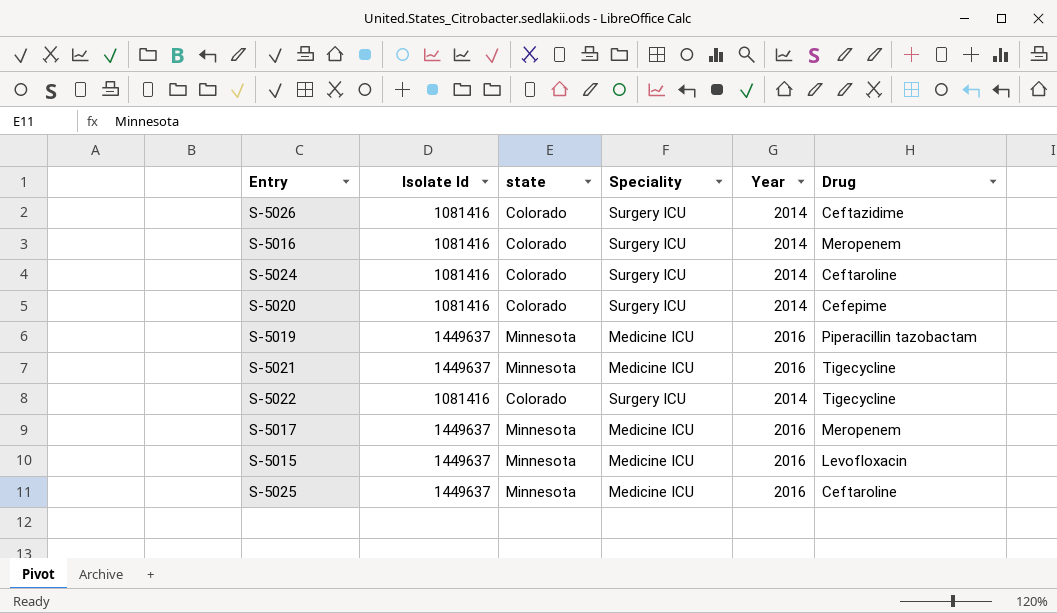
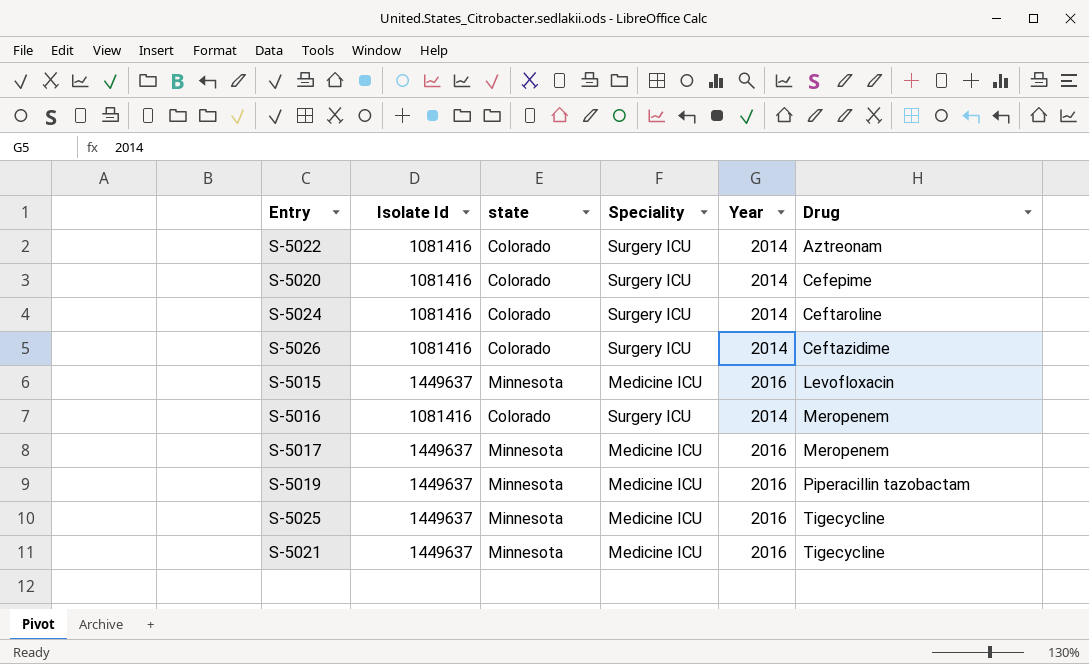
row order: none -> Drug ascending
S-5022 | Drug: Tigecycline -> Aztreonam
S-5025 | Drug: Ceftaroline -> Tigecycline

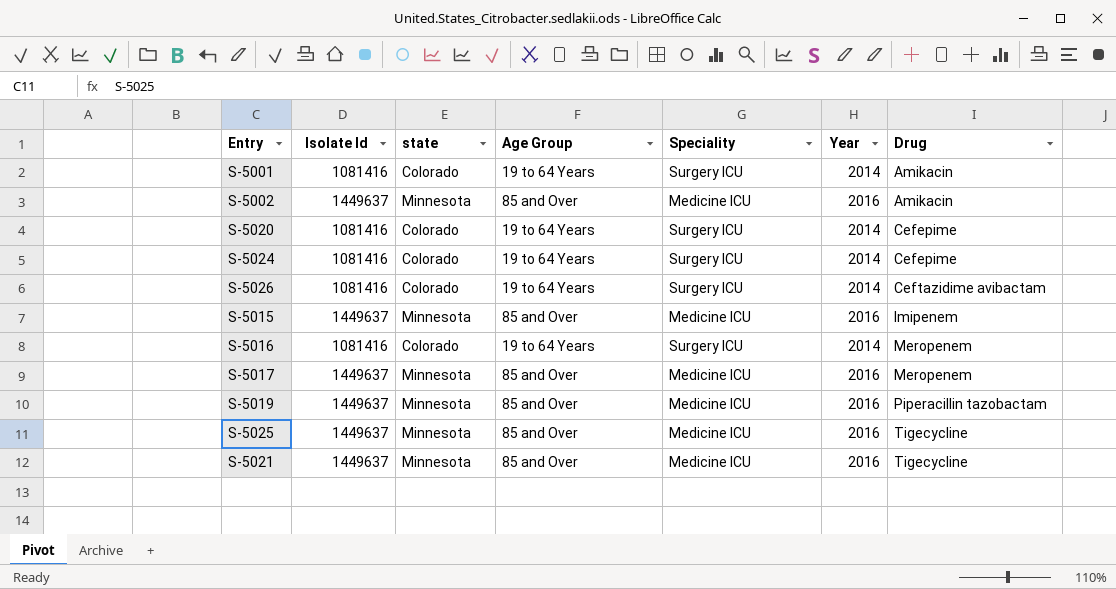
column Age Group | position: none -> 4
row S-5022: 1081416 | Colorado | Surgery ICU | 2014 | Aztreonam -> none
row S-5001: none -> 1081416 | Colorado | 19 to 64 Years | Surgery ICU | 2014 | Amikacin
row S-5002: none -> 1449637 | Minnesota | 85 and Over | Medicine ICU | 2016 | Amikacin
S-5024 | Drug: Ceftaroline -> Cefepime
S-5026 | Drug: Ceftazidime -> Ceftazidime avibactam
S-5015 | Drug: Levofloxacin -> Imipenem

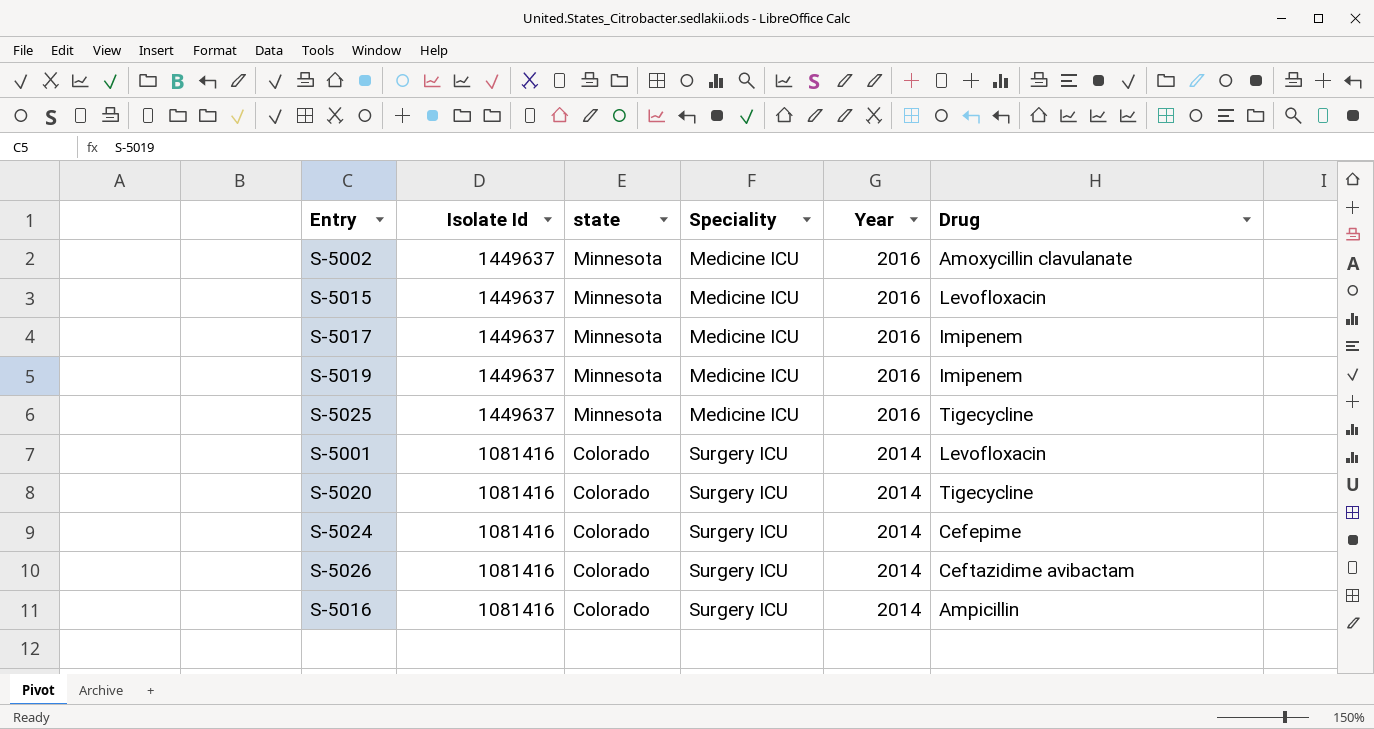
row order: Drug ascending -> Isolate Id descending
column Age Group | position: 4 -> none
row S-5021: 1449637 | Minnesota | 85 and Over | Medicine ICU | 2016 | Tigecycline -> none
S-5002 | Drug: Amikacin -> Amoxycillin clavulanate
S-5015 | Drug: Imipenem -> Levofloxacin
S-5017 | Drug: Meropenem -> Imipenem
S-5019 | Drug: Piperacillin tazobactam -> Imipenem
S-5001 | Drug: Amikacin -> Levofloxacin
S-5020 | Drug: Cefepime -> Tigecycline
S-5016 | Drug: Meropenem -> Ampicillin

